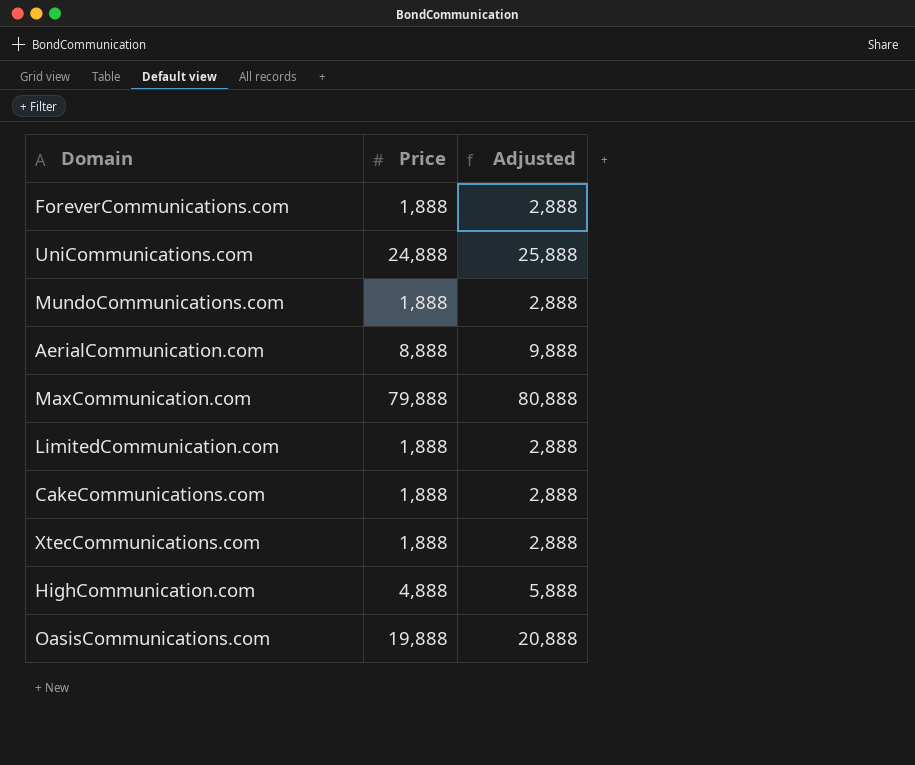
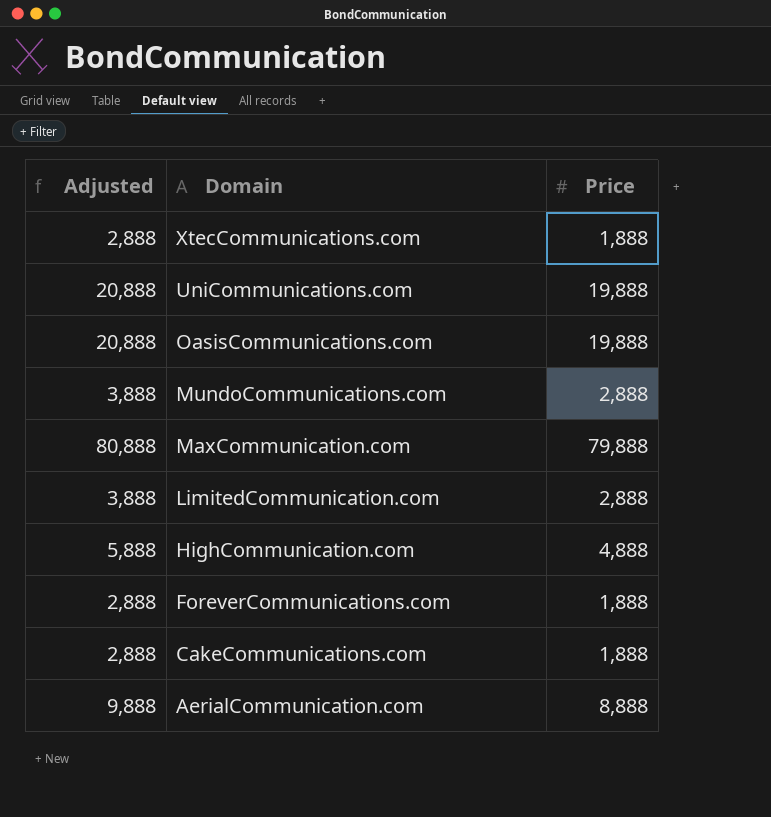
row order: none -> Domain descending
column Adjusted | position: 3 -> 1
UniCommunications.com | Adjusted: 25,888 -> 20,888
UniCommunications.com | Price: 24,888 -> 19,888
MundoCommunications.com | Adjusted: 2,888 -> 3,888
MundoCommunications.com | Price: 1,888 -> 2,888
LimitedCommunication.com | Adjusted: 2,888 -> 3,888
LimitedCommunication.com | Price: 1,888 -> 2,888

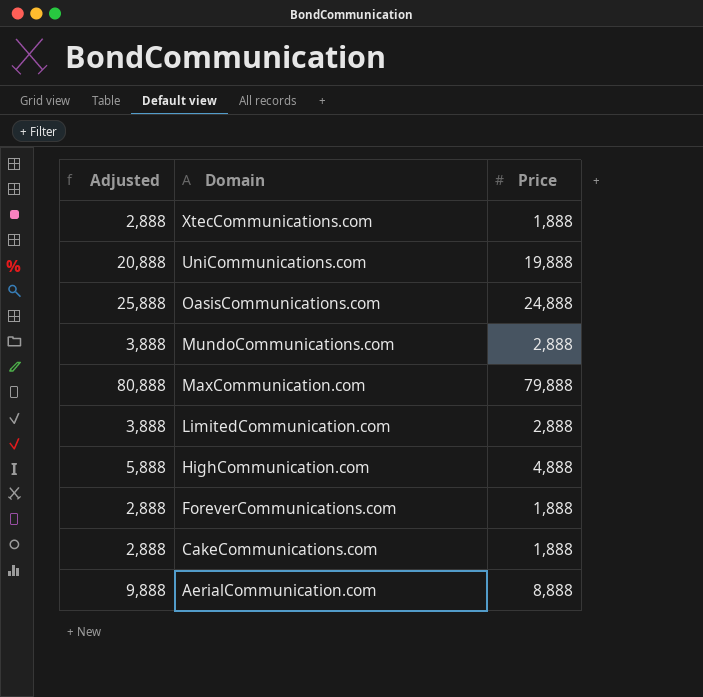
OasisCommunications.com | Adjusted: 20,888 -> 25,888
OasisCommunications.com | Price: 19,888 -> 24,888

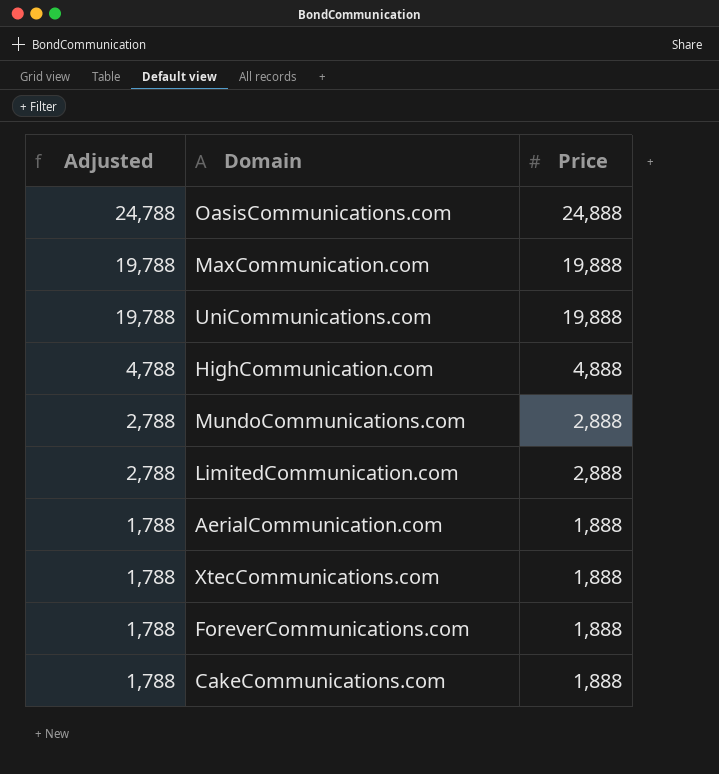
row order: Domain descending -> Adjusted descending
column Adjusted | formula: [Price] + 1000 -> [Price] - 100
MaxCommunication.com | Price: 79,888 -> 19,888
AerialCommunication.com | Price: 8,888 -> 1,888

